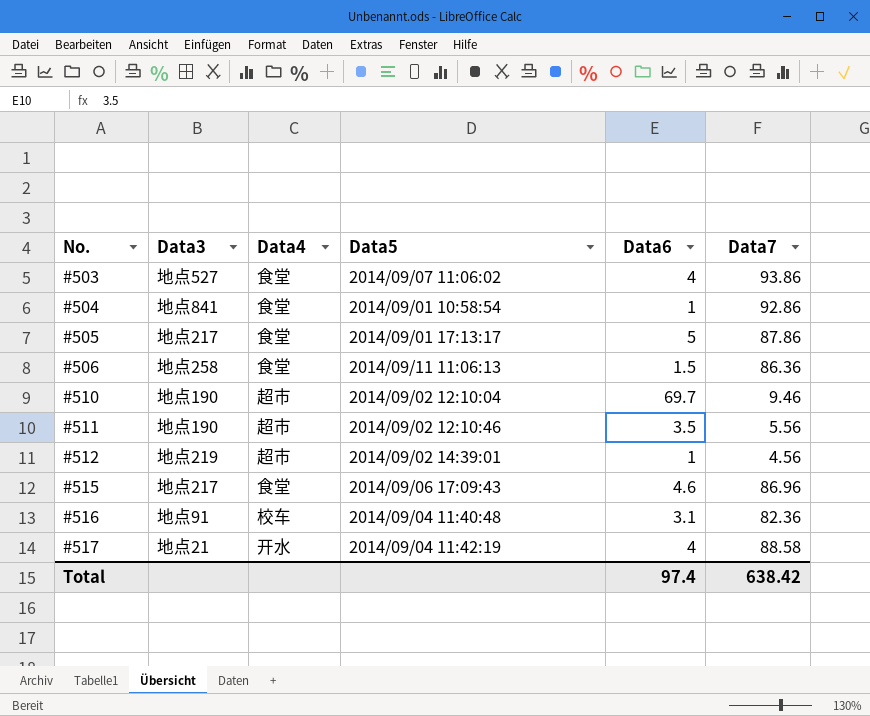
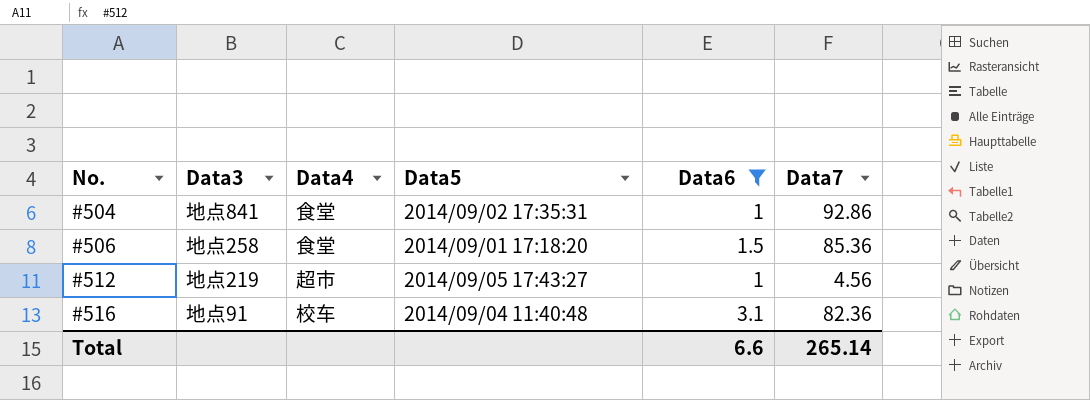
filter: none -> Data6 <= 3.1
#504 | Data5: 2014/09/01 10:58:54 -> 2014/09/02 17:35:31
#506 | Data5: 2014/09/11 11:06:13 -> 2014/09/01 17:18:20
#506 | Data7: 86.36 -> 85.36
#512 | Data5: 2014/09/02 14:39:01 -> 2014/09/05 17:43:27
Total | Data6: 97.4 -> 6.6
Total | Data7: 638.42 -> 265.14

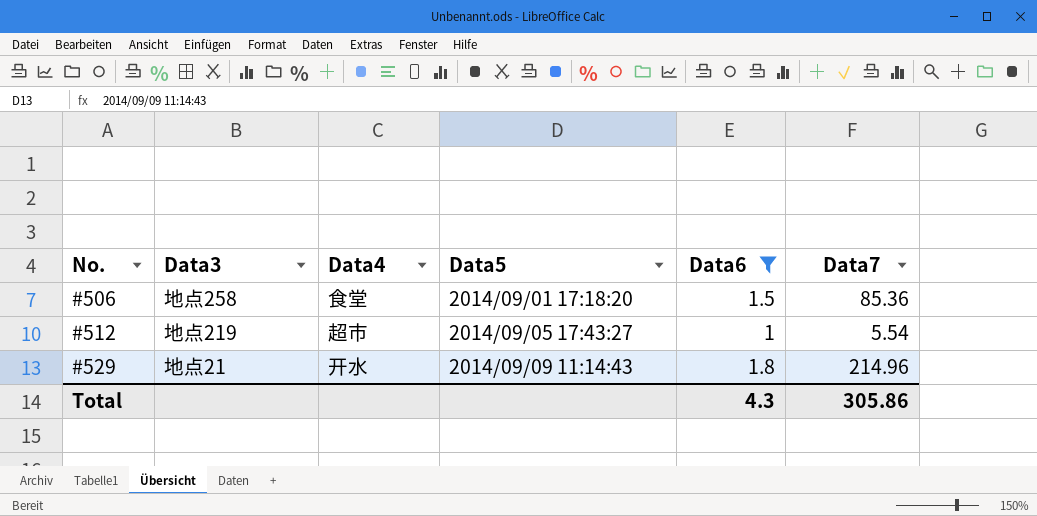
row #504: 地点841 | 食堂 | 2014/09/02 17:35:31 | 1 | 92.86 -> none
row #516: 地点91 | 校车 | 2014/09/04 11:40:48 | 3.1 | 82.36 -> none
#512 | Data7: 4.56 -> 5.54
row #529: none -> 地点21 | 开水 | 2014/09/09 11:14:43 | 1.8 | 214.96
Total | Data6: 6.6 -> 4.3
Total | Data7: 265.14 -> 305.86

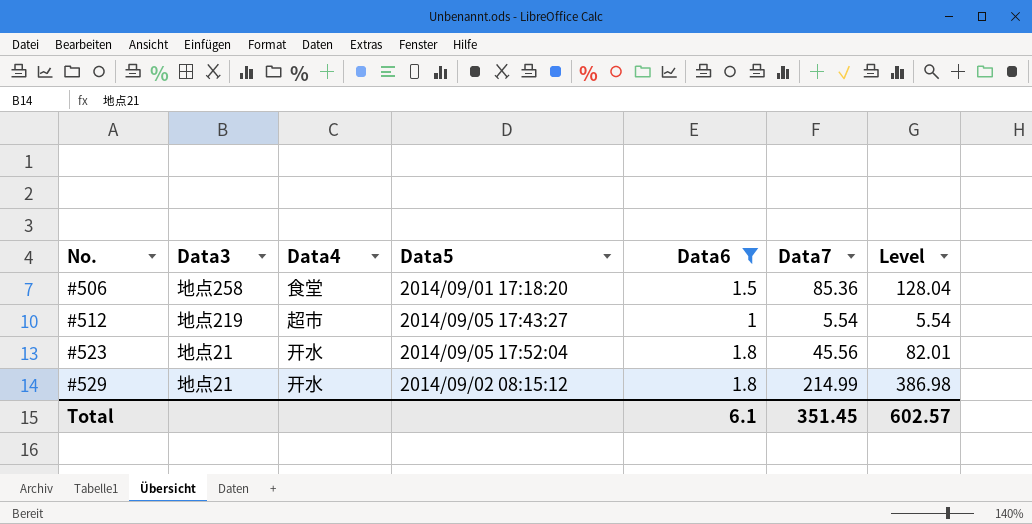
column Level | formula: none -> [Data6] * [Data7]
row #523: none -> 地点21 | 开水 | 2014/09/05 17:52:04 | 1.8 | 45.56 | 82.01
#529 | Data5: 2014/09/09 11:14:43 -> 2014/09/02 08:15:12
#529 | Data7: 214.96 -> 214.99
Total | Data6: 4.3 -> 6.1
Total | Data7: 305.86 -> 351.45

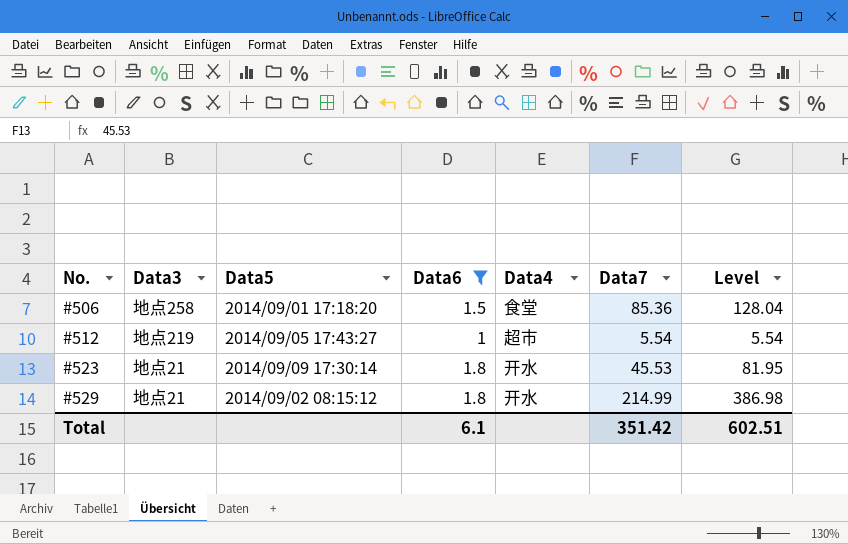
column Data4 | position: 3 -> 5
#523 | Data5: 2014/09/05 17:52:04 -> 2014/09/09 17:30:14
#523 | Data7: 45.56 -> 45.53
#523 | Level: 82.01 -> 81.95
Total | Data7: 351.45 -> 351.42
Total | Level: 602.57 -> 602.51

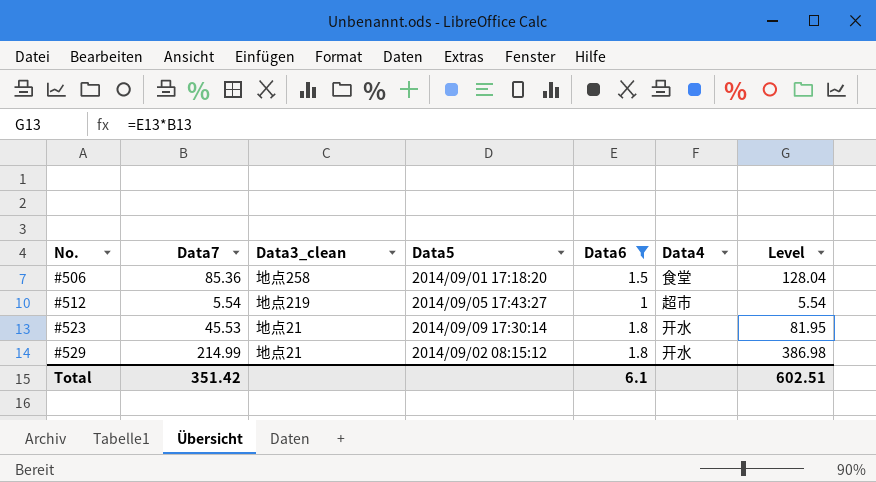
column Data7 | position: 6 -> 2
column name: Data3 -> Data3_clean

